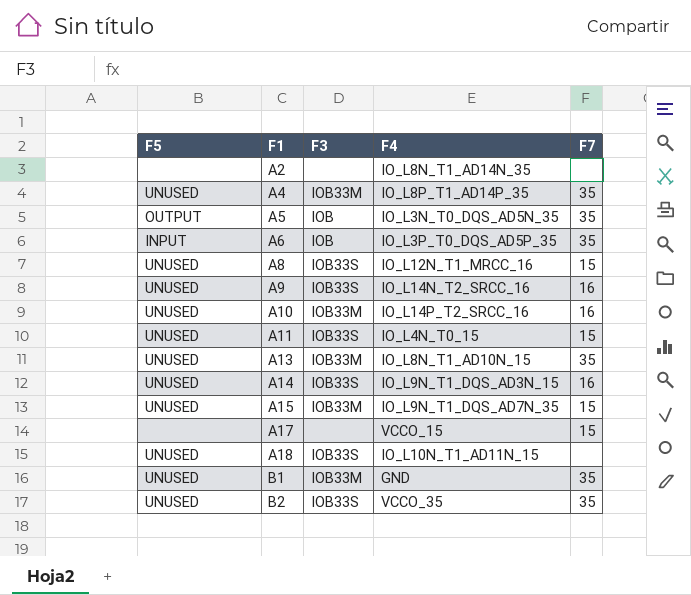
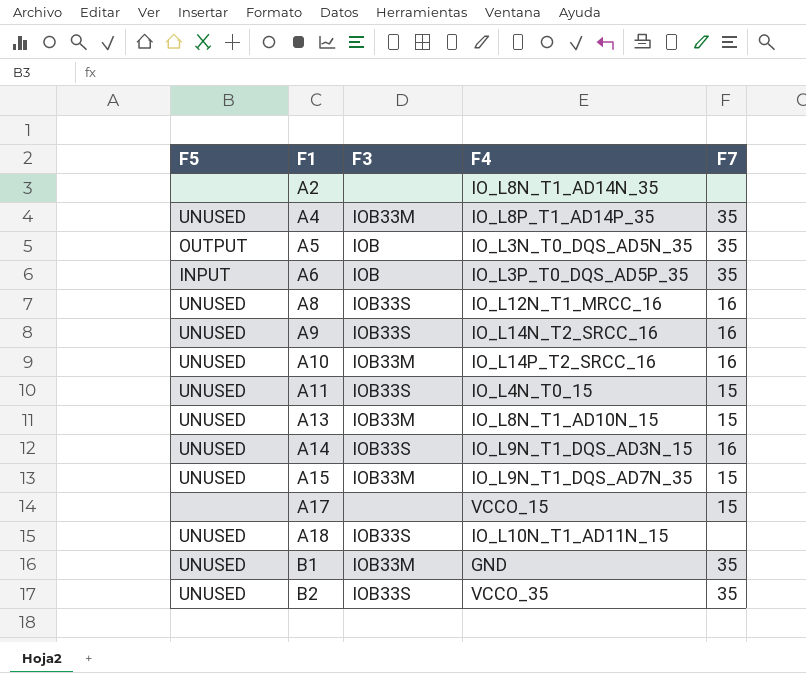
A8 | F7: 15 -> 16
A13 | F7: 35 -> 15

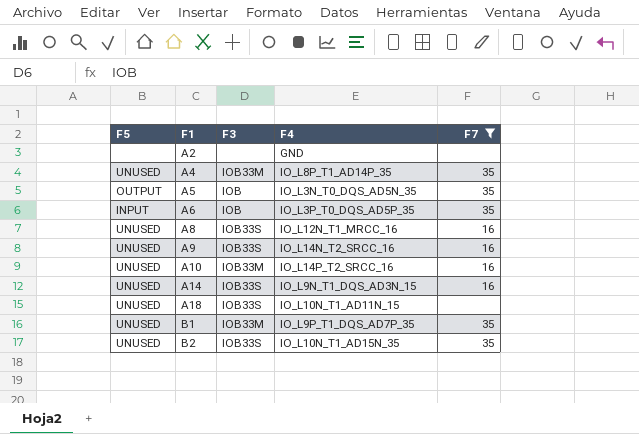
filter: none -> F7 != 15
A2 | F4: IO_L8N_T1_AD14N_35 -> GND
B1 | F4: GND -> IO_L9P_T1_DQS_AD7P_35
B2 | F4: VCCO_35 -> IO_L10N_T1_AD15N_35

